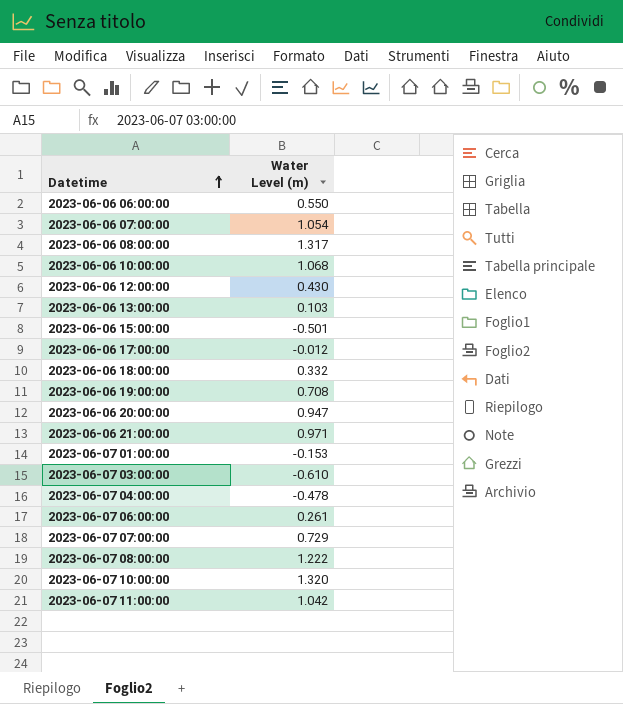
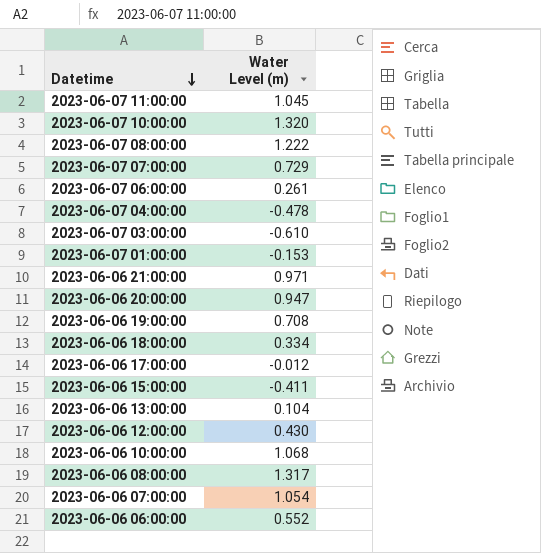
row order: Datetime ascending -> Datetime descending
2023-06-07 11:00:00 | Water Level (m): 1.042 -> 1.045
2023-06-06 18:00:00 | Water Level (m): 0.332 -> 0.334
2023-06-06 15:00:00 | Water Level (m): -0.501 -> -0.411
2023-06-06 13:00:00 | Water Level (m): 0.103 -> 0.104
2023-06-06 06:00:00 | Water Level (m): 0.550 -> 0.552

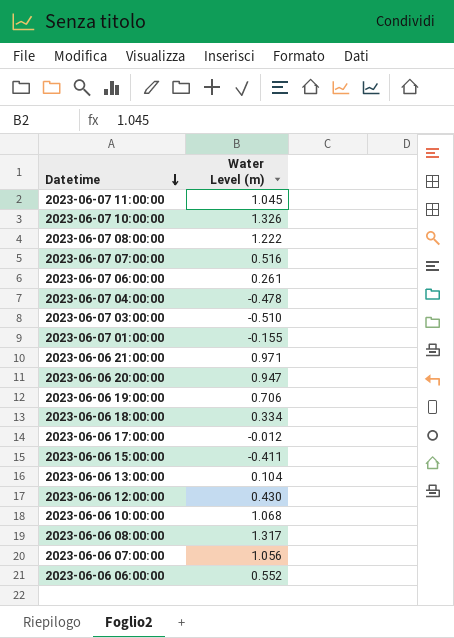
2023-06-07 10:00:00 | Water Level (m): 1.320 -> 1.326
2023-06-07 07:00:00 | Water Level (m): 0.729 -> 0.516
2023-06-07 03:00:00 | Water Level (m): -0.610 -> -0.510
2023-06-07 01:00:00 | Water Level (m): -0.153 -> -0.155
2023-06-06 19:00:00 | Water Level (m): 0.708 -> 0.706
2023-06-06 07:00:00 | Water Level (m): 1.054 -> 1.056

